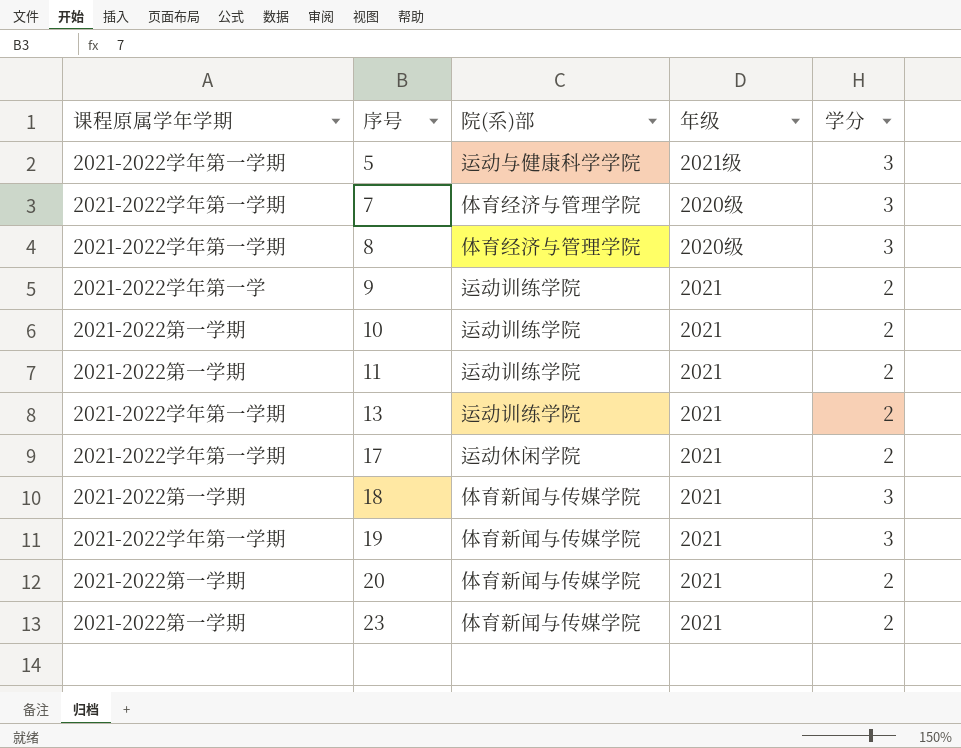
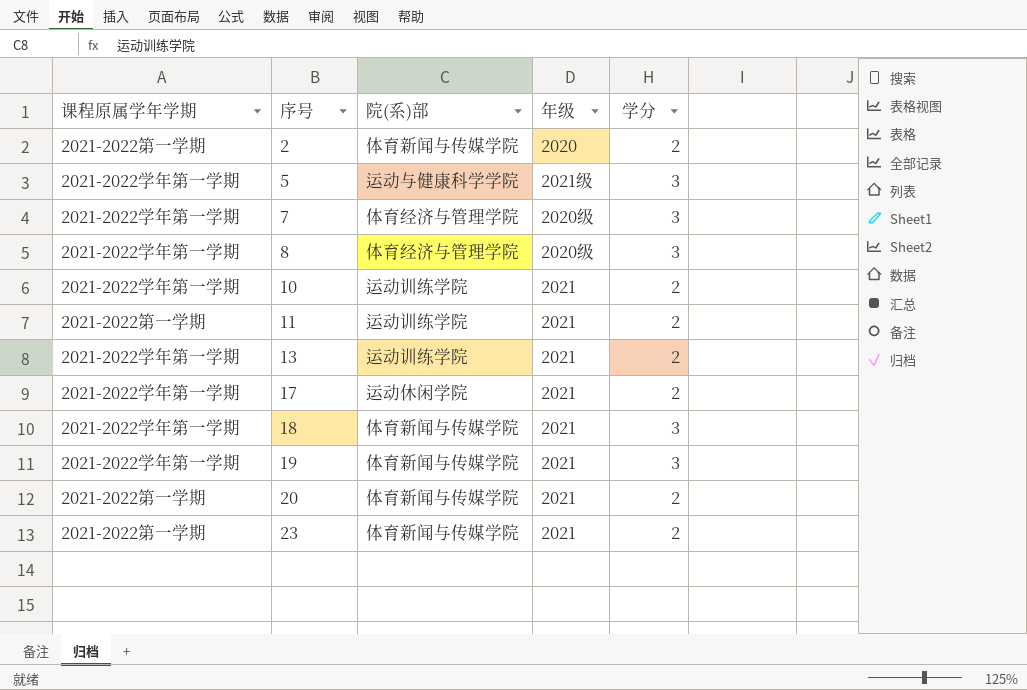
row 9: 2021-2022学年第一学 | 运动训练学院 | 2021 | 2 -> none
row 2: none -> 2021-2022第一学期 | 体育新闻与传媒学院 | 2020 | 2
10 | 课程原属学年学期: 2021-2022第一学期 -> 2021-2022学年第一学期
18 | 课程原属学年学期: 2021-2022第一学期 -> 2021-2022学年第一学期

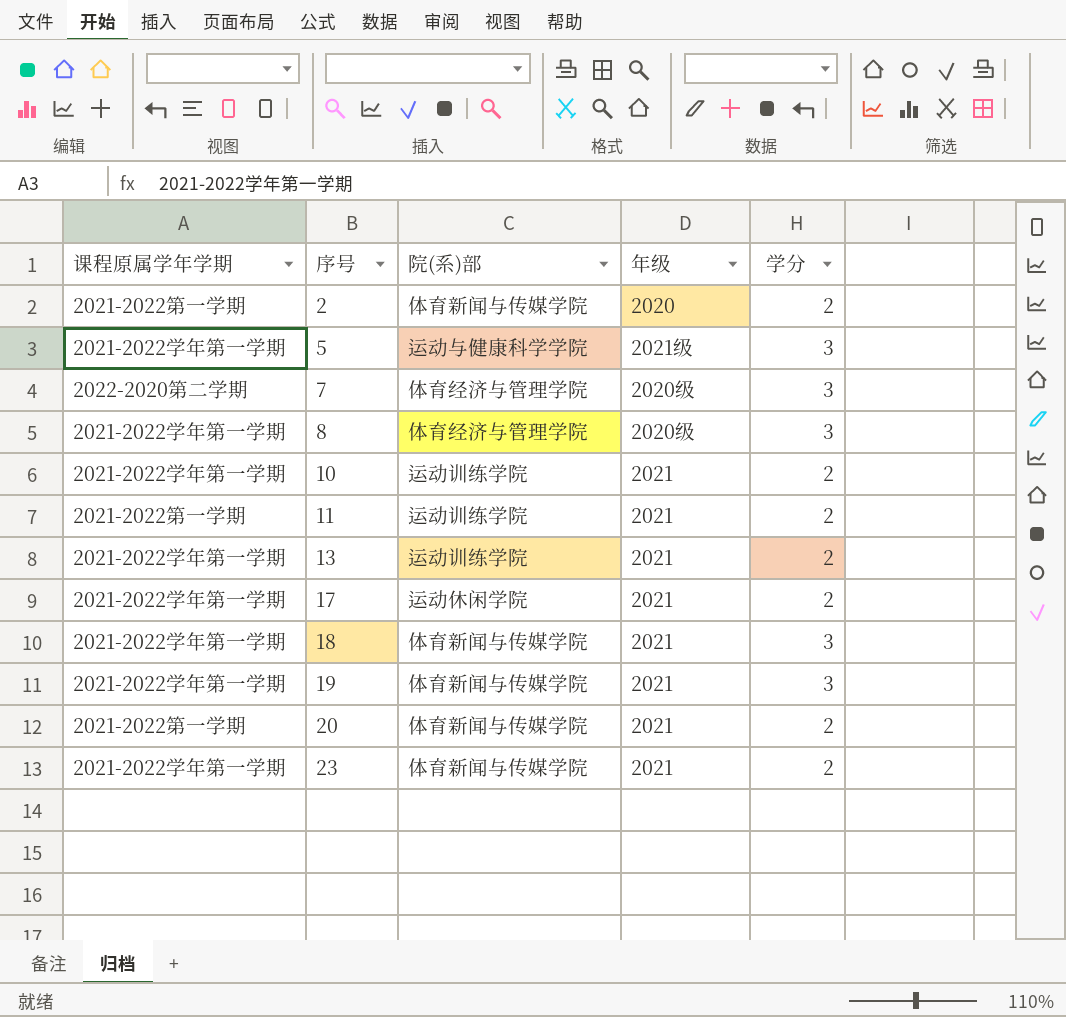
7 | 课程原属学年学期: 2021-2022学年第一学期 -> 2022-2020第二学期
23 | 课程原属学年学期: 2021-2022第一学期 -> 2021-2022学年第一学期

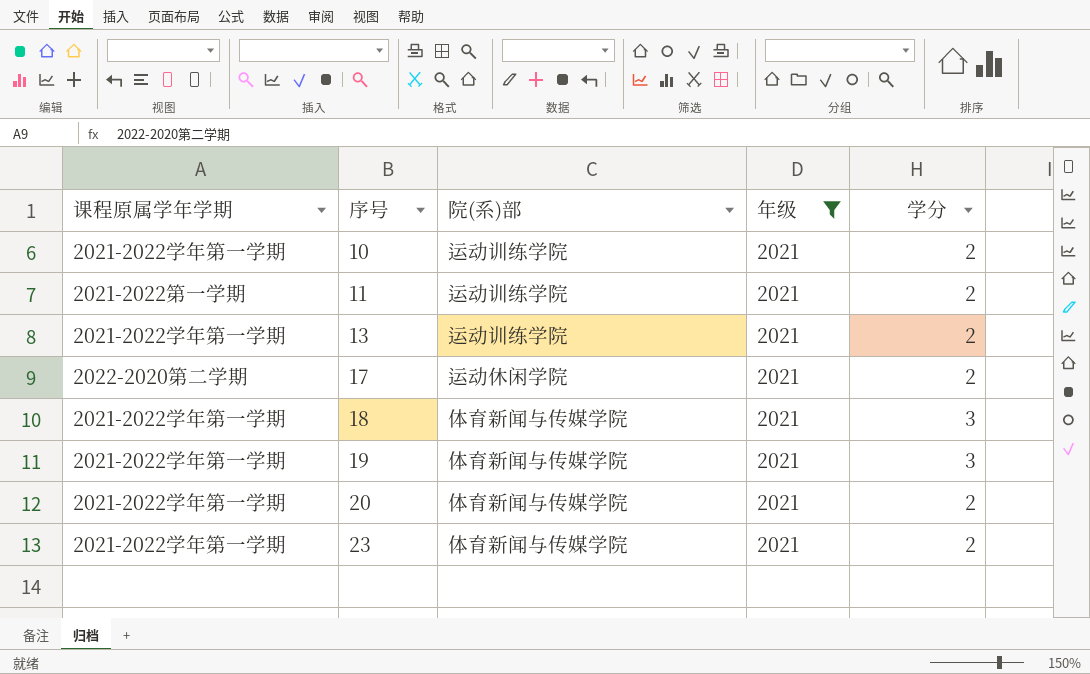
filter: none -> 年级 = 2021
17 | 课程原属学年学期: 2021-2022学年第一学期 -> 2022-2020第二学期
20 | 课程原属学年学期: 2021-2022第一学期 -> 2021-2022学年第一学期

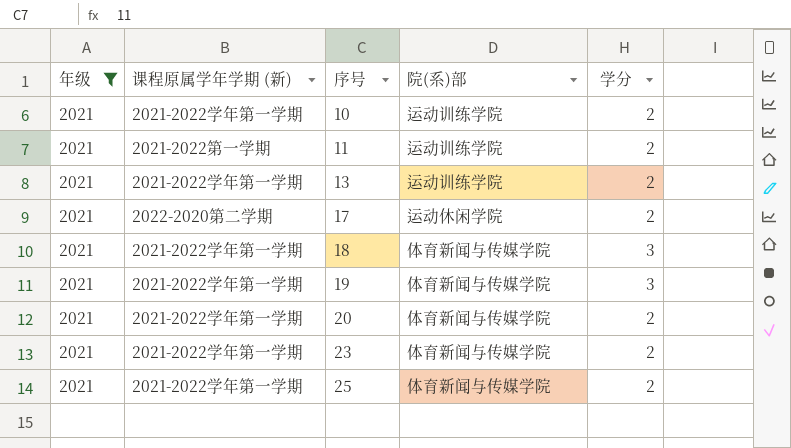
column 年级 | position: 4 -> 1
column name: 课程原属学年学期 -> 课程原属学年学期 (新)
row 25: none -> 2021 | 2021-2022学年第一学期 | 体育新闻与传媒学院 | 2

